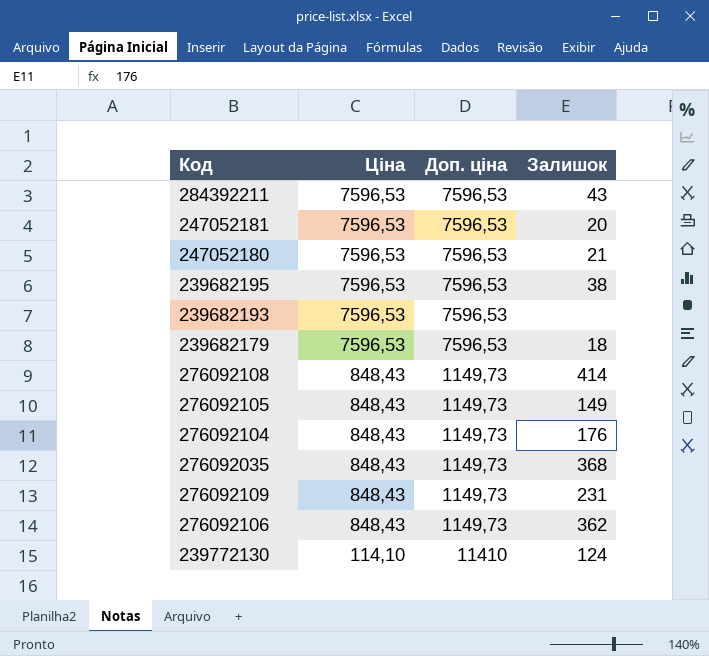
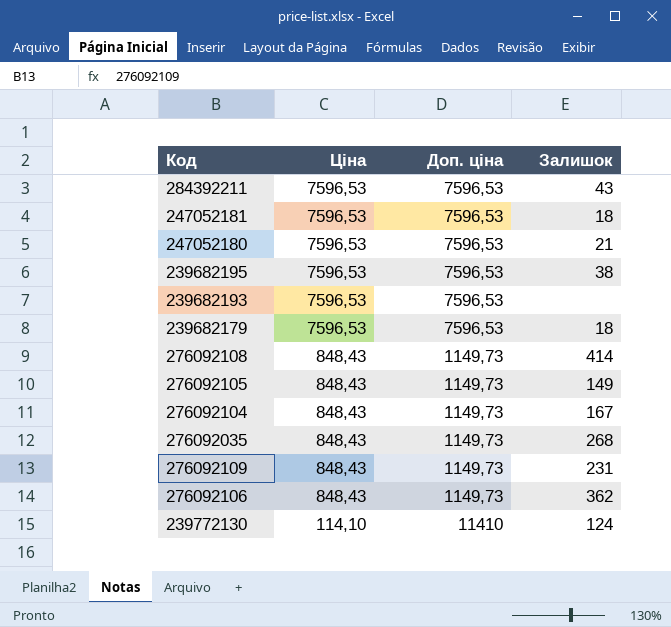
247052181 | Залишок: 20 -> 18
276092104 | Залишок: 176 -> 167
276092035 | Залишок: 368 -> 268

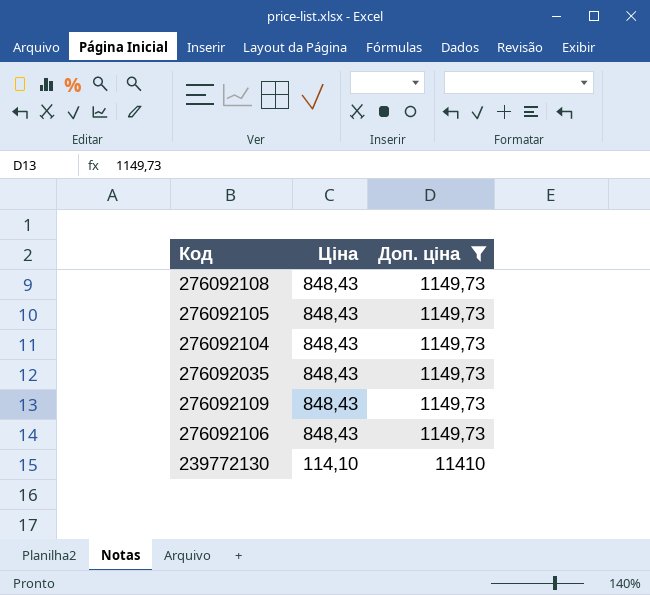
filter: none -> Доп. ціна != 7596,53
column Залишок | position: 4 -> none

